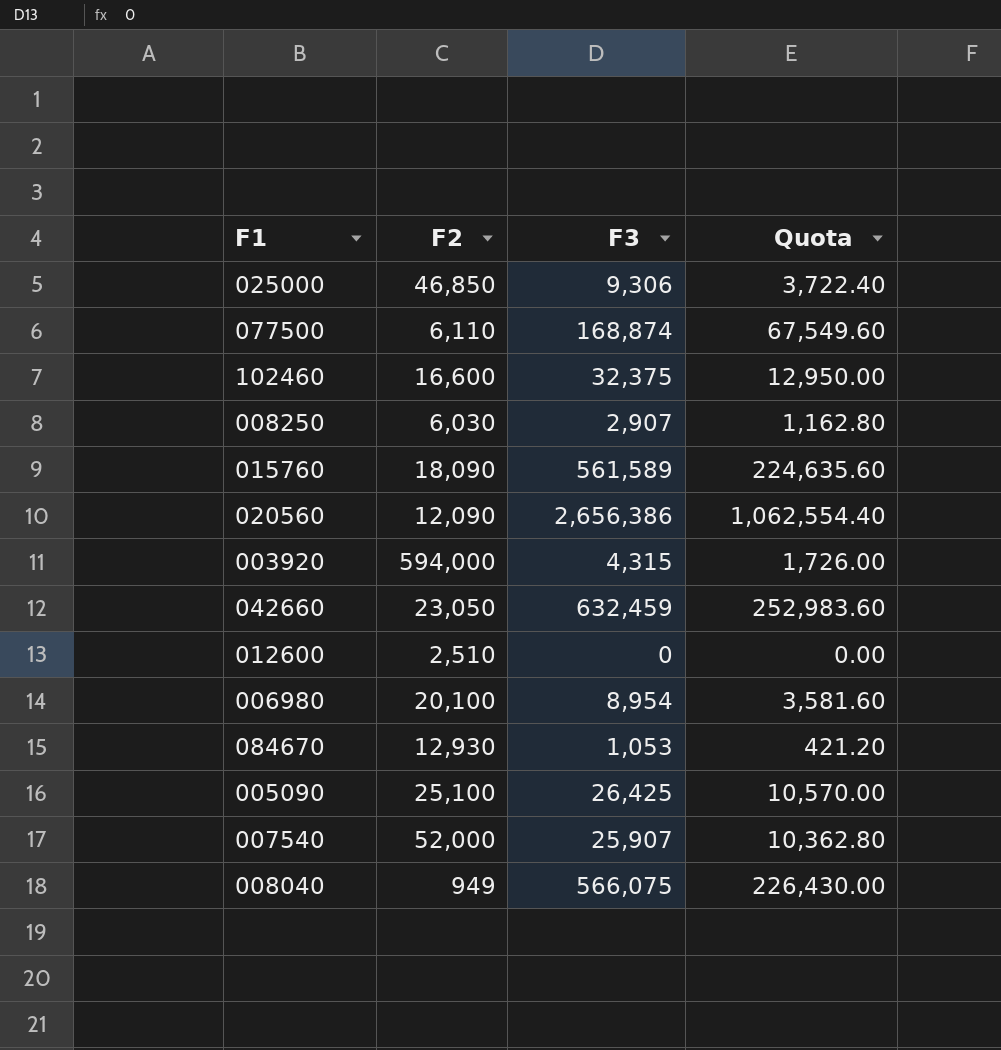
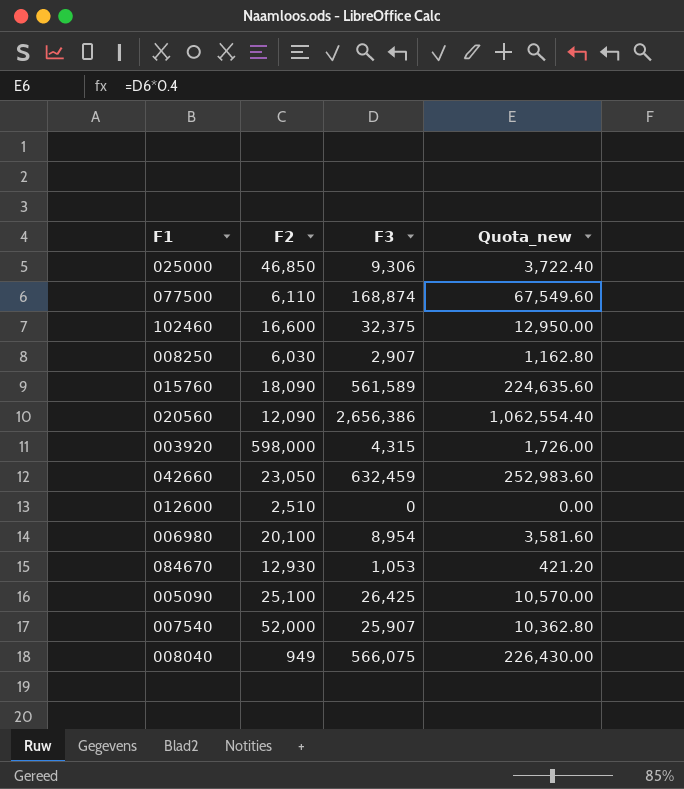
column name: Quota -> Quota_new
003920 | F2: 594,000 -> 598,000

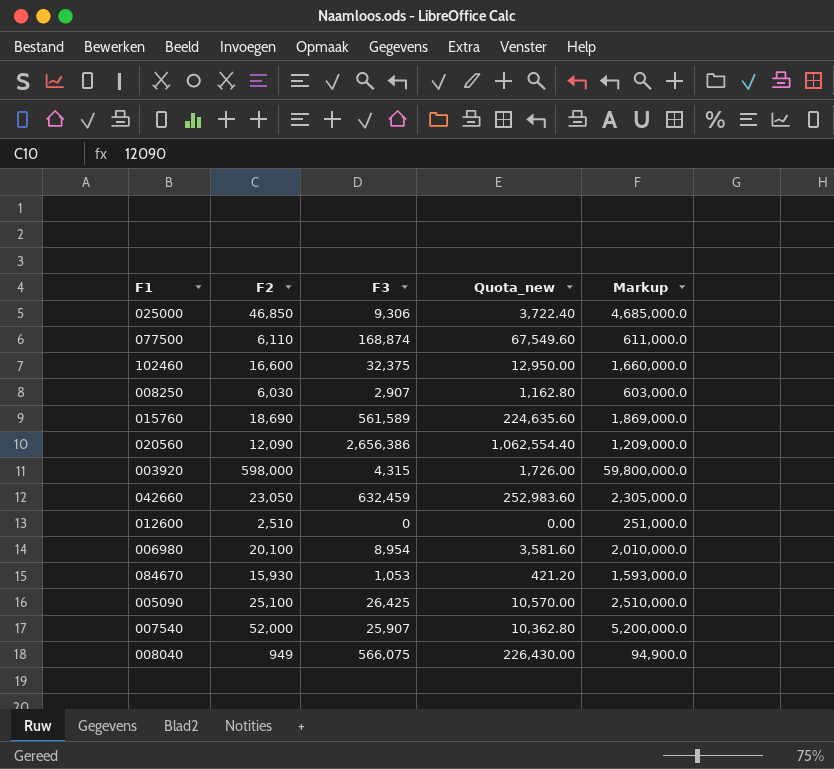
column Markup | formula: none -> [F2] * 100
015760 | F2: 18,090 -> 18,690
084670 | F2: 12,930 -> 15,930

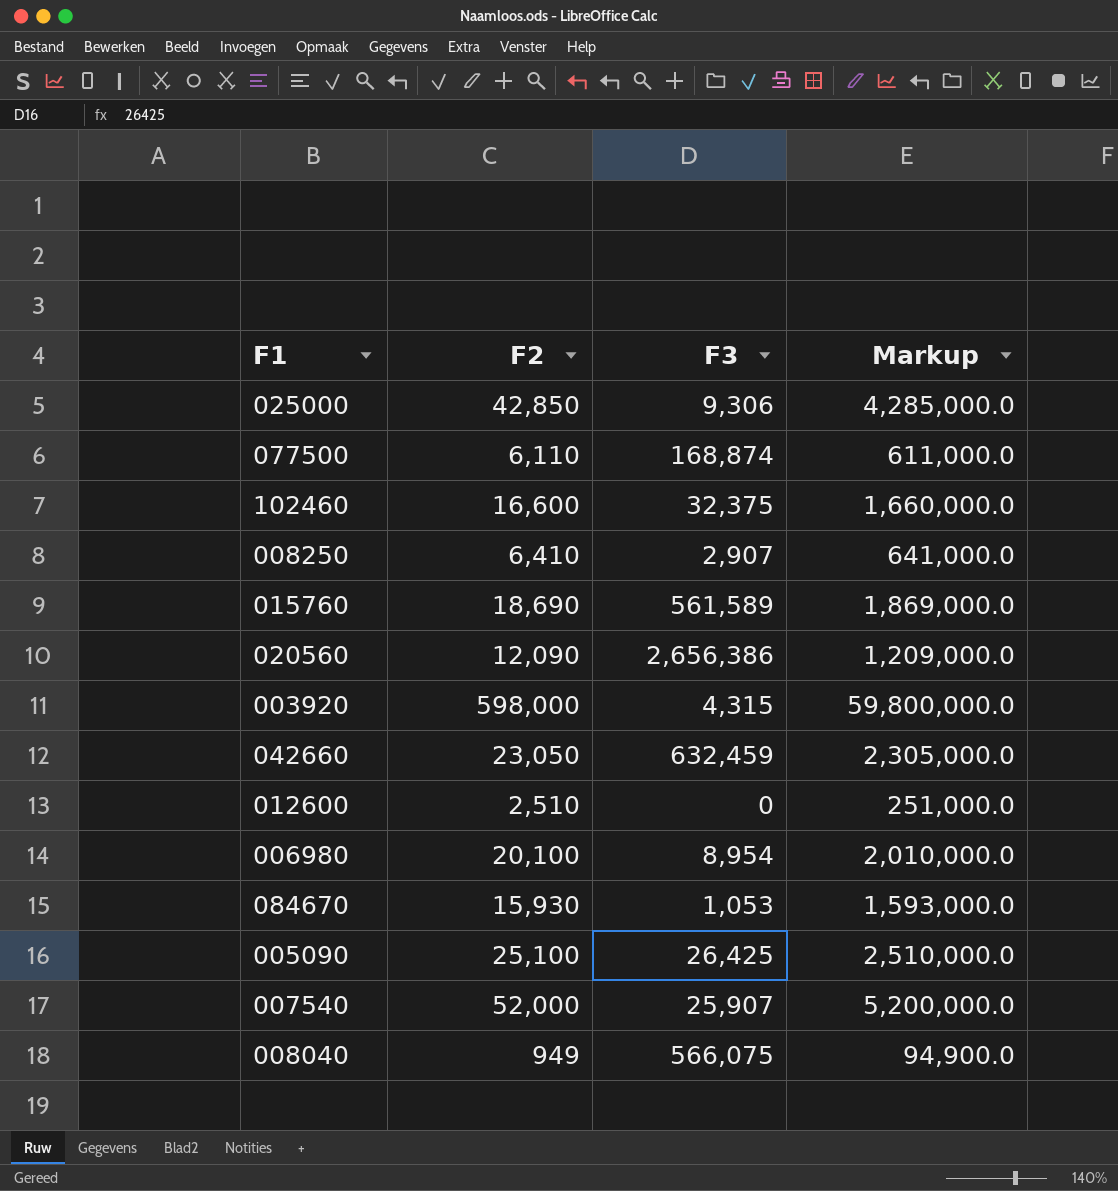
column Quota_new | formula: [F3] * 0.4 -> none
025000 | F2: 46,850 -> 42,850
025000 | Markup: 4,685,000.0 -> 4,285,000.0
008250 | F2: 6,030 -> 6,410
008250 | Markup: 603,000.0 -> 641,000.0

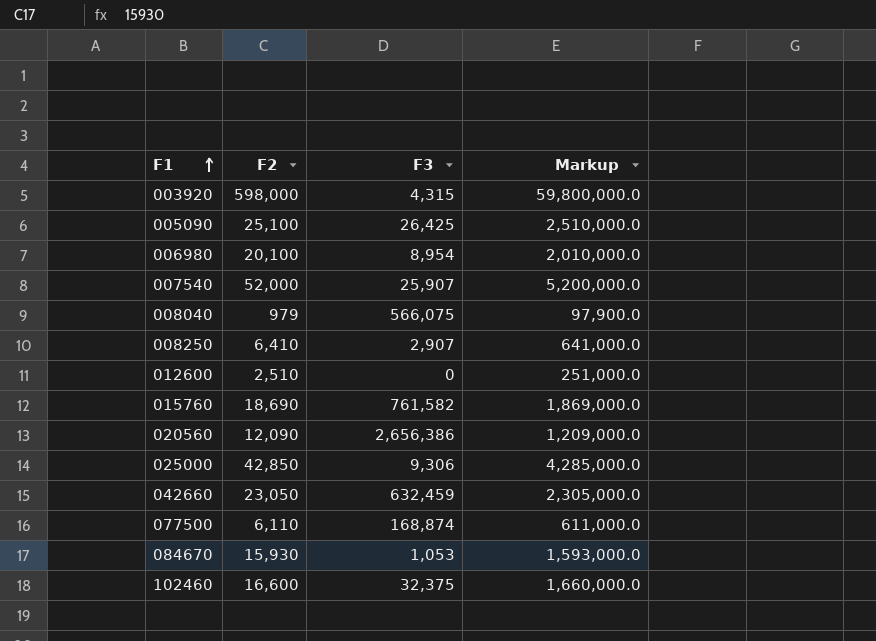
row order: none -> F1 ascending
008040 | F2: 949 -> 979
008040 | Markup: 94,900.0 -> 97,900.0
015760 | F3: 561,589 -> 761,582

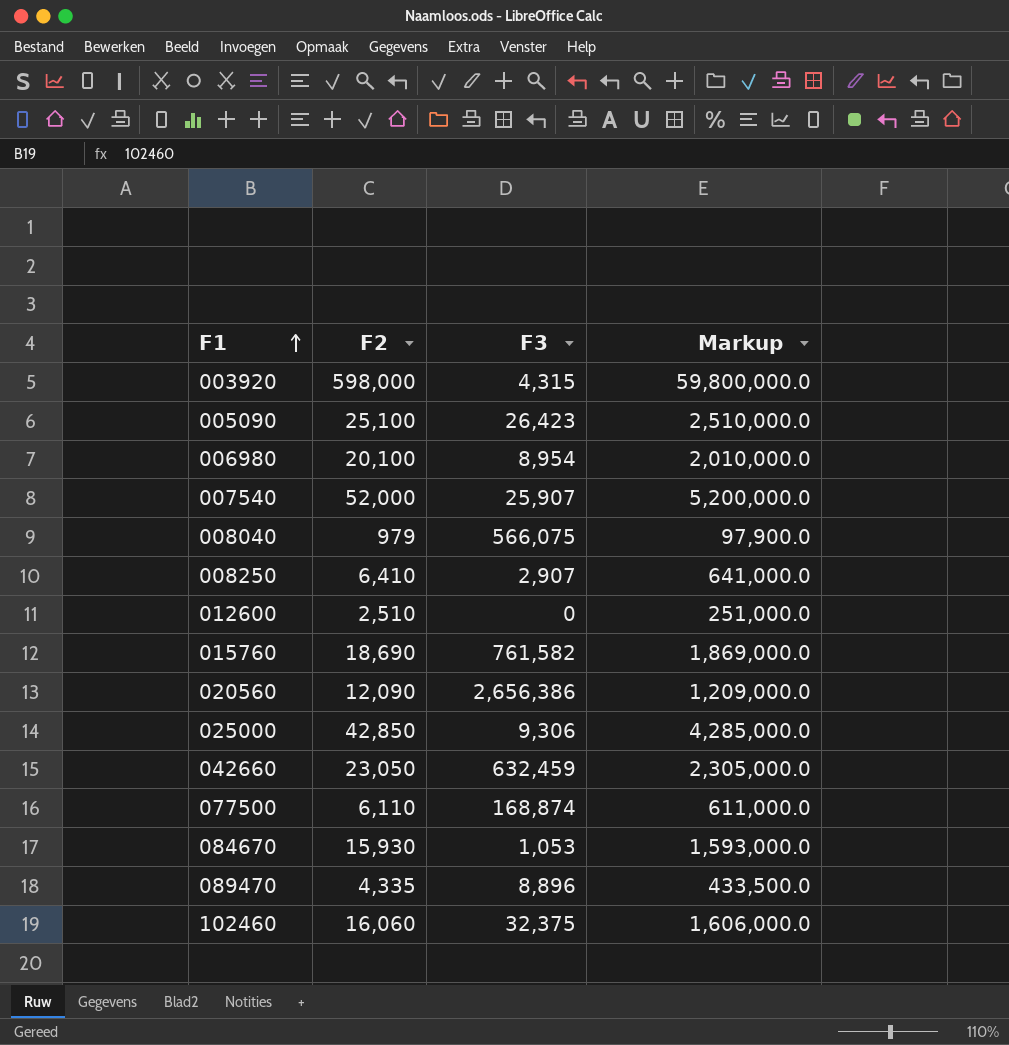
005090 | F3: 26,425 -> 26,423
row 089470: none -> 4,335 | 8,896 | 433,500.0
102460 | F2: 16,600 -> 16,060
102460 | Markup: 1,660,000.0 -> 1,606,000.0

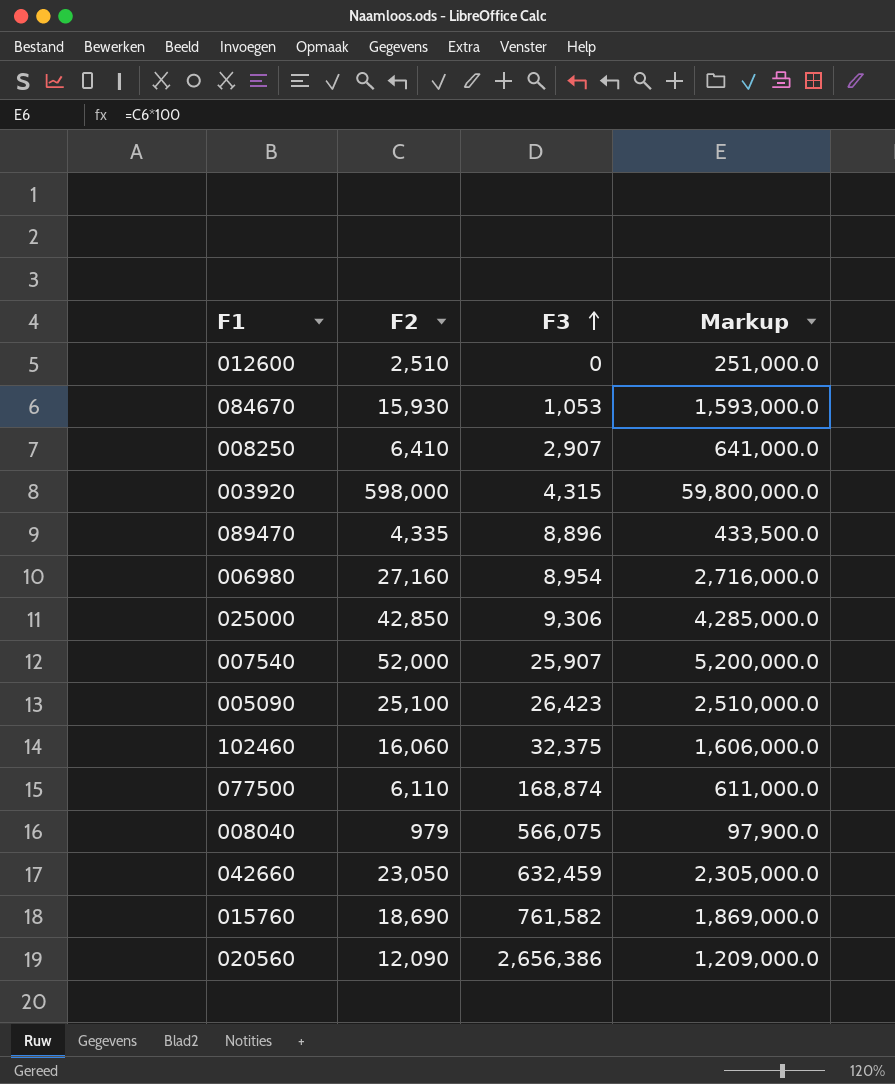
row order: F1 ascending -> F3 ascending
006980 | F2: 20,100 -> 27,160
006980 | Markup: 2,010,000.0 -> 2,716,000.0

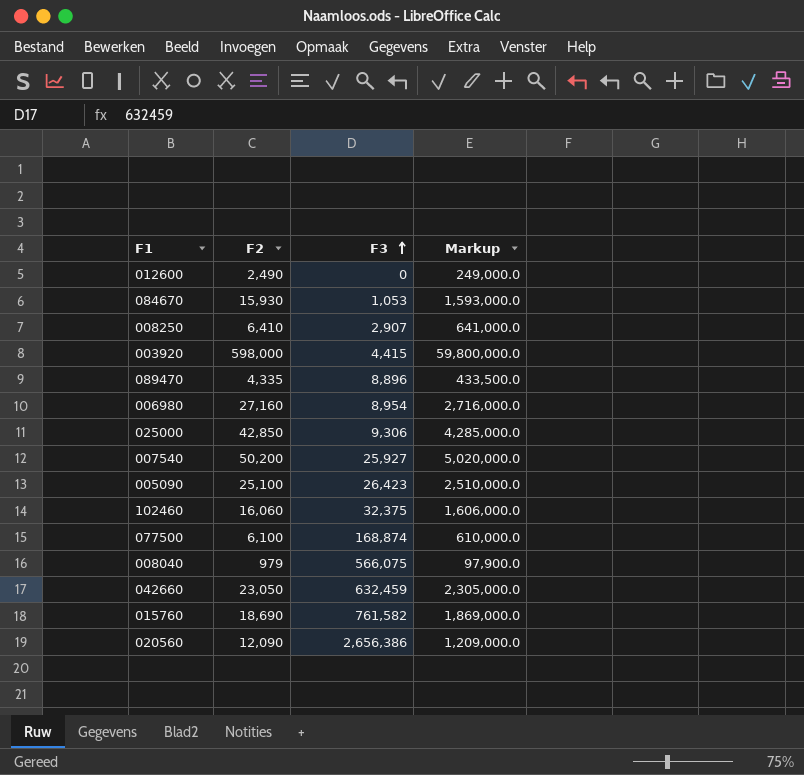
012600 | F2: 2,510 -> 2,490
012600 | Markup: 251,000.0 -> 249,000.0
003920 | F3: 4,315 -> 4,415
007540 | F2: 52,000 -> 50,200
007540 | F3: 25,907 -> 25,927
007540 | Markup: 5,200,000.0 -> 5,020,000.0
077500 | F2: 6,110 -> 6,100
077500 | Markup: 611,000.0 -> 610,000.0

